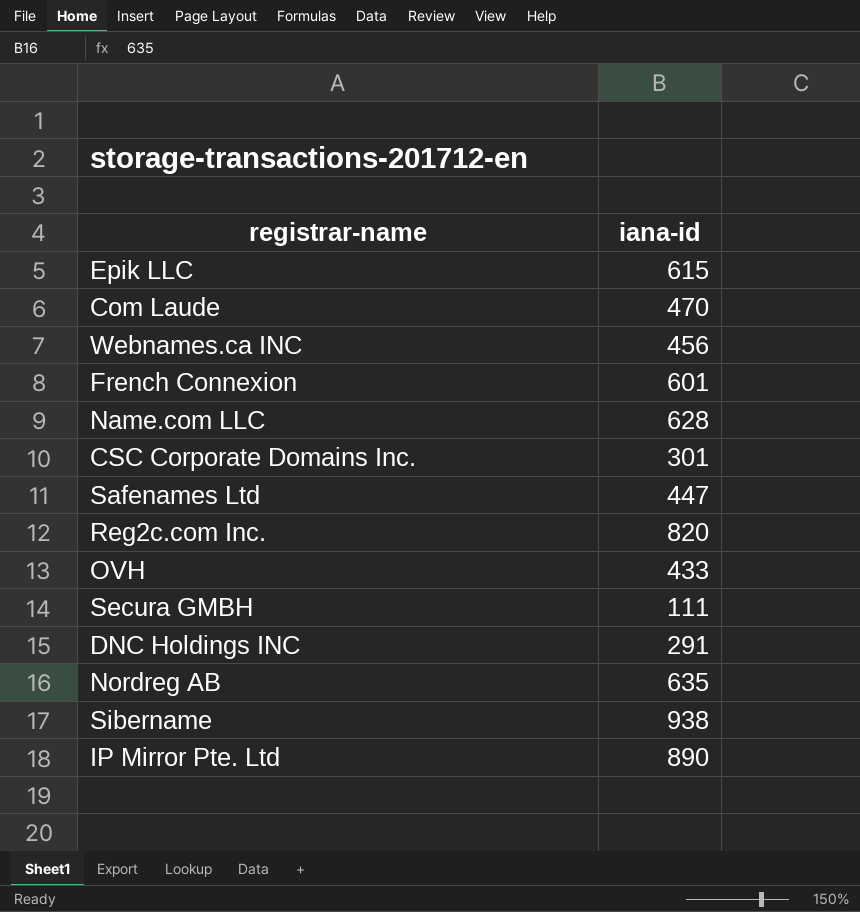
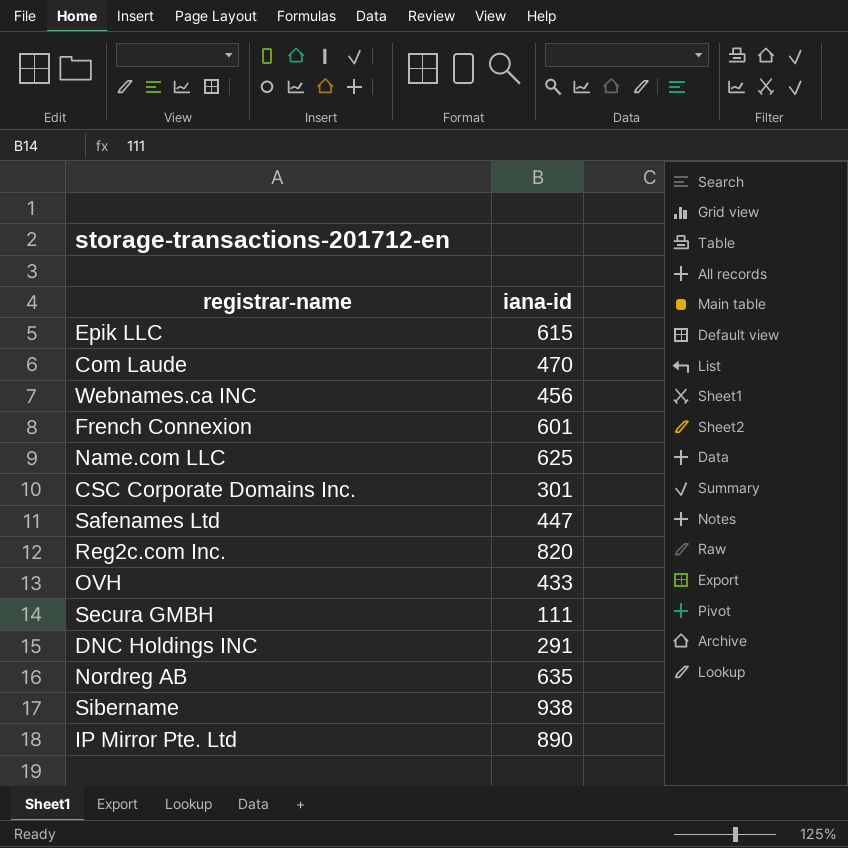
Name.com LLC | iana-id: 628 -> 625

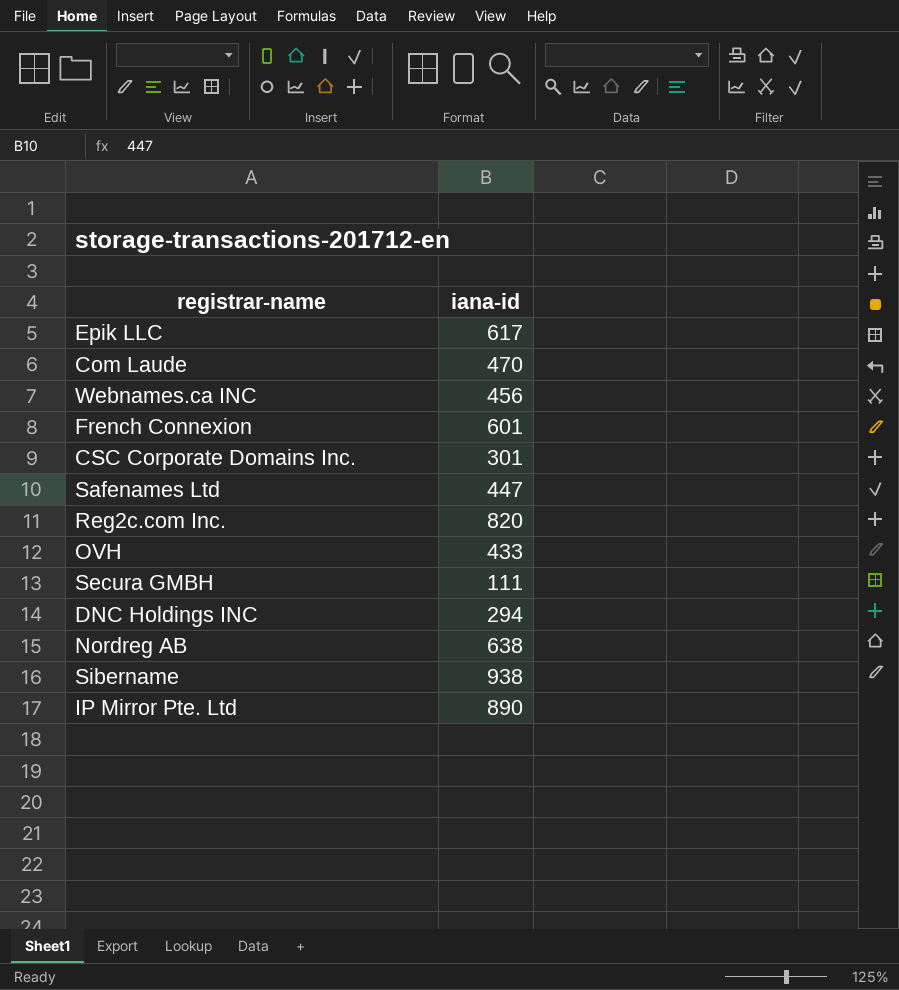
row Name.com LLC: 625 -> none
Epik LLC | iana-id: 615 -> 617
DNC Holdings INC | iana-id: 291 -> 294
Nordreg AB | iana-id: 635 -> 638

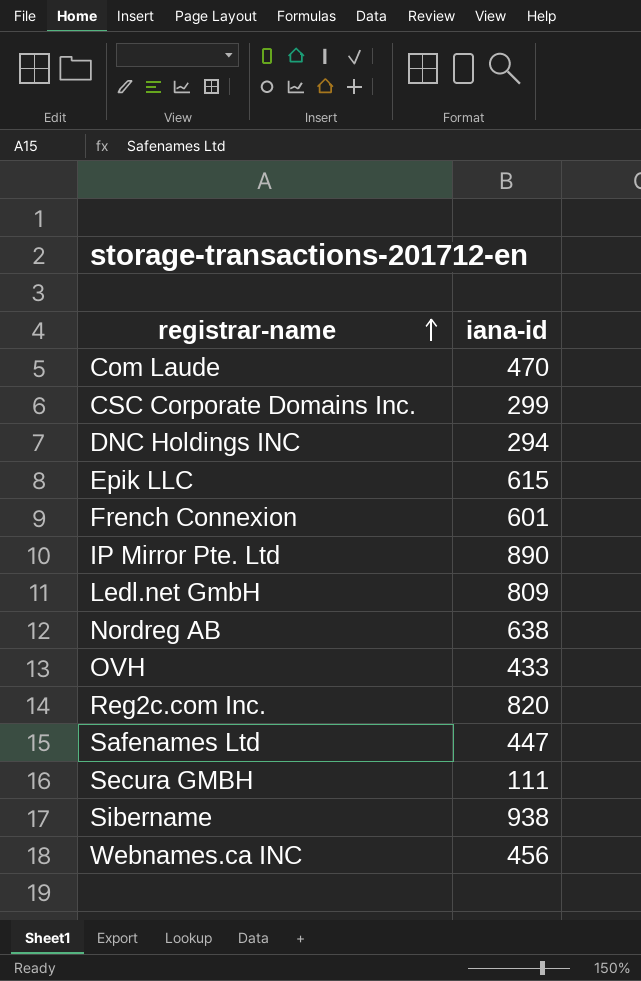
row order: none -> registrar-name ascending
CSC Corporate Domains Inc. | iana-id: 301 -> 299
Epik LLC | iana-id: 617 -> 615
row Ledl.net GmbH: none -> 809

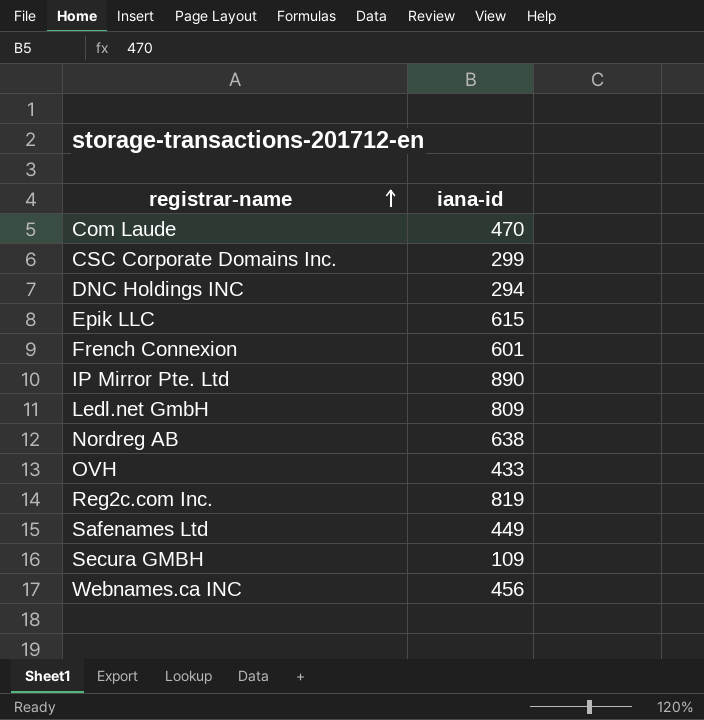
row Sibername: 938 -> none
Reg2c.com Inc. | iana-id: 820 -> 819
Safenames Ltd | iana-id: 447 -> 449
Secura GMBH | iana-id: 111 -> 109

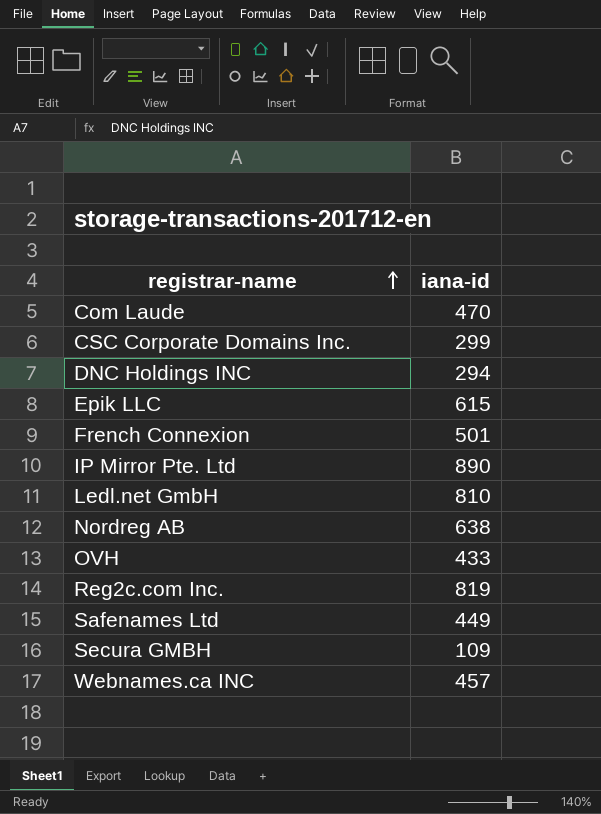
French Connexion | iana-id: 601 -> 501
Ledl.net GmbH | iana-id: 809 -> 810
Webnames.ca INC | iana-id: 456 -> 457

